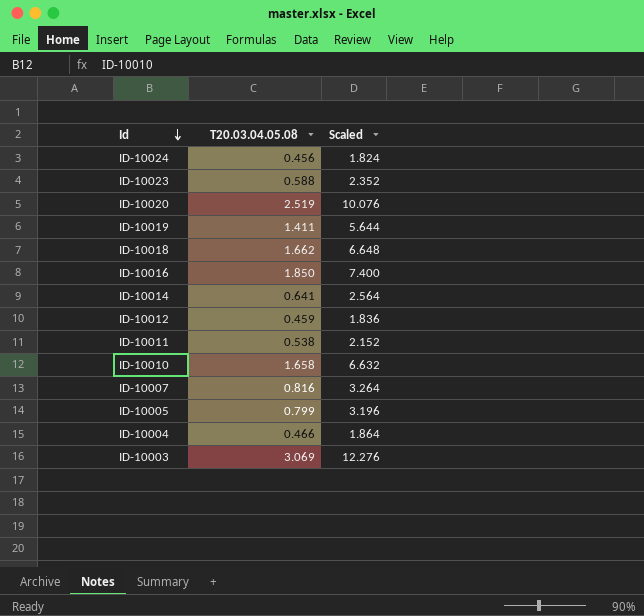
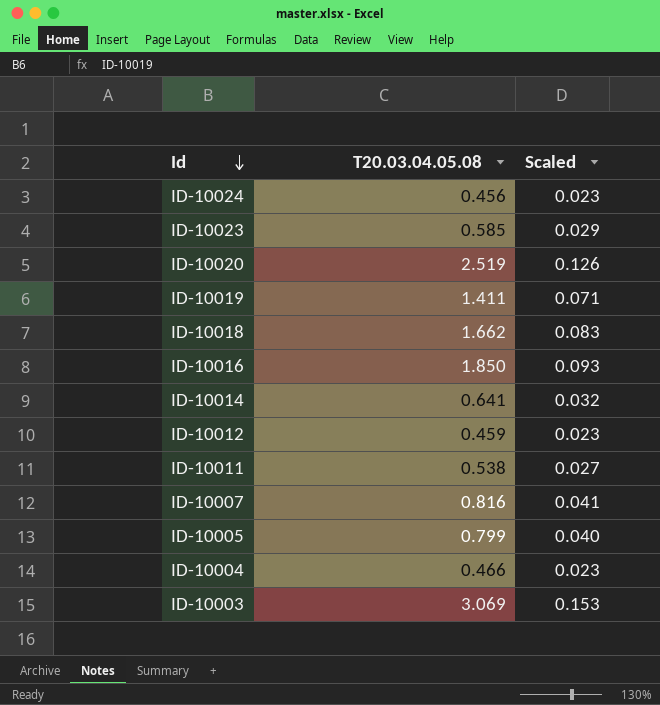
column Scaled | formula: [T20.03.04.05.08] * 4 -> [T20.03.04.05.08] * 0.05
row ID-10010: 1.658 | 6.632 -> none
ID-10023 | T20.03.04.05.08: 0.588 -> 0.585

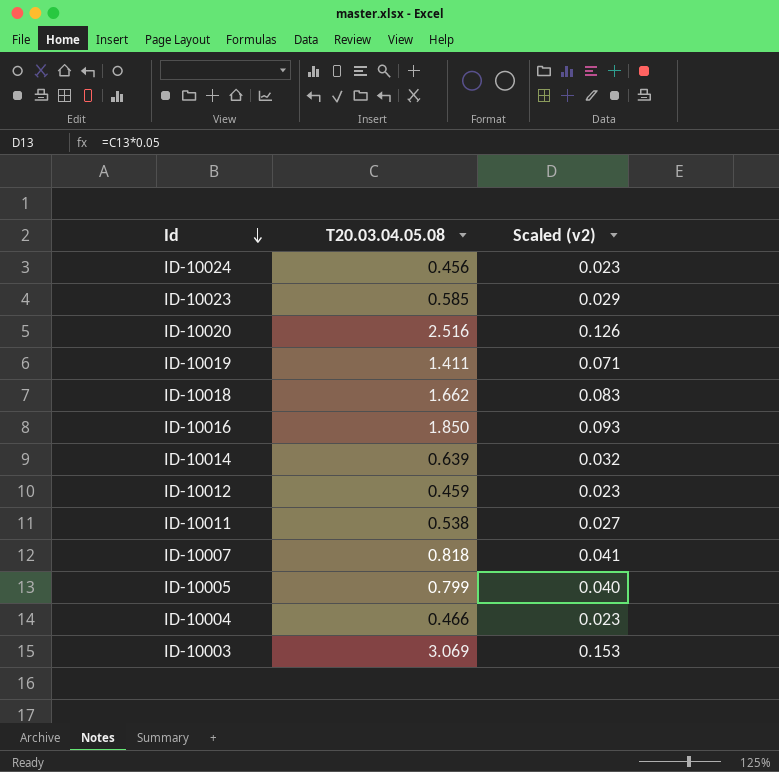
column name: Scaled -> Scaled (v2)
ID-10020 | T20.03.04.05.08: 2.519 -> 2.516
ID-10014 | T20.03.04.05.08: 0.641 -> 0.639
ID-10007 | T20.03.04.05.08: 0.816 -> 0.818

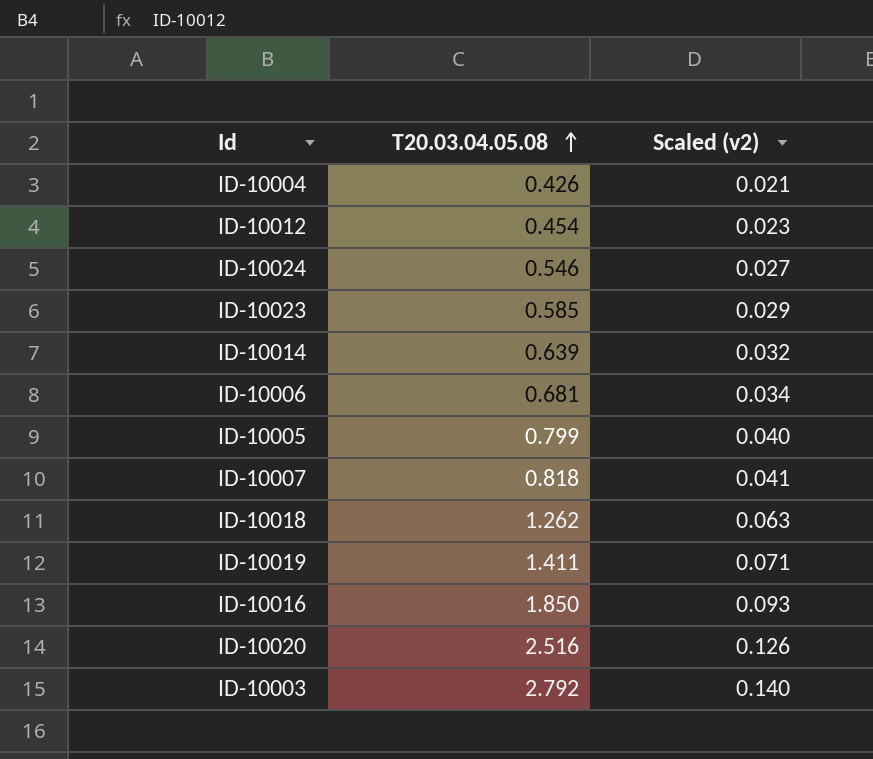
row order: Id descending -> T20.03.04.05.08 ascending
row ID-10011: 0.538 | 0.027 -> none
ID-10004 | T20.03.04.05.08: 0.466 -> 0.426
ID-10004 | Scaled (v2): 0.023 -> 0.021
ID-10012 | T20.03.04.05.08: 0.459 -> 0.454
ID-10024 | T20.03.04.05.08: 0.456 -> 0.546
ID-10024 | Scaled (v2): 0.023 -> 0.027
row ID-10006: none -> 0.681 | 0.034
ID-10018 | T20.03.04.05.08: 1.662 -> 1.262
ID-10018 | Scaled (v2): 0.083 -> 0.063
ID-10003 | T20.03.04.05.08: 3.069 -> 2.792
ID-10003 | Scaled (v2): 0.153 -> 0.140

